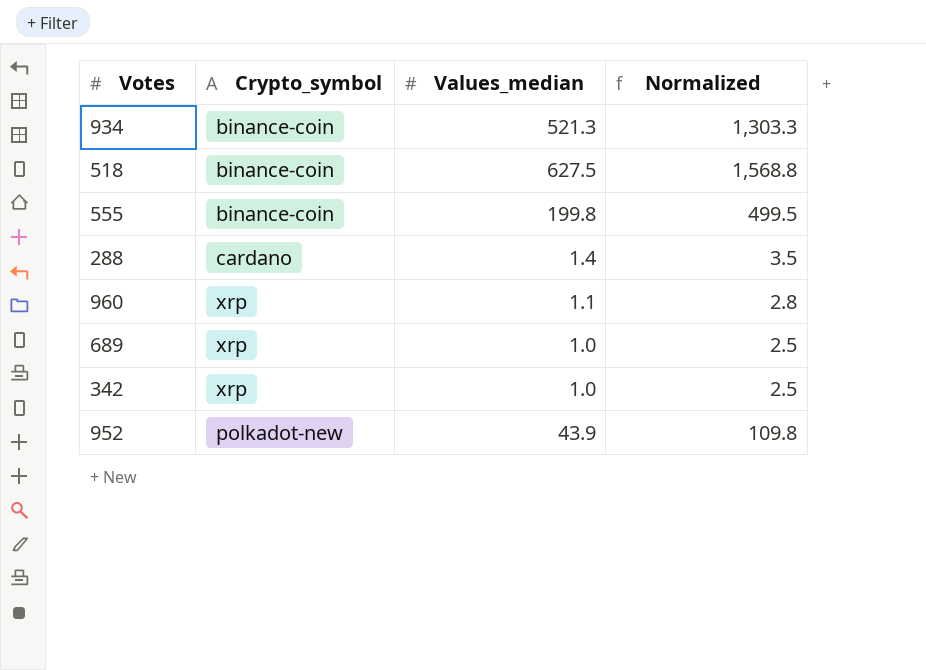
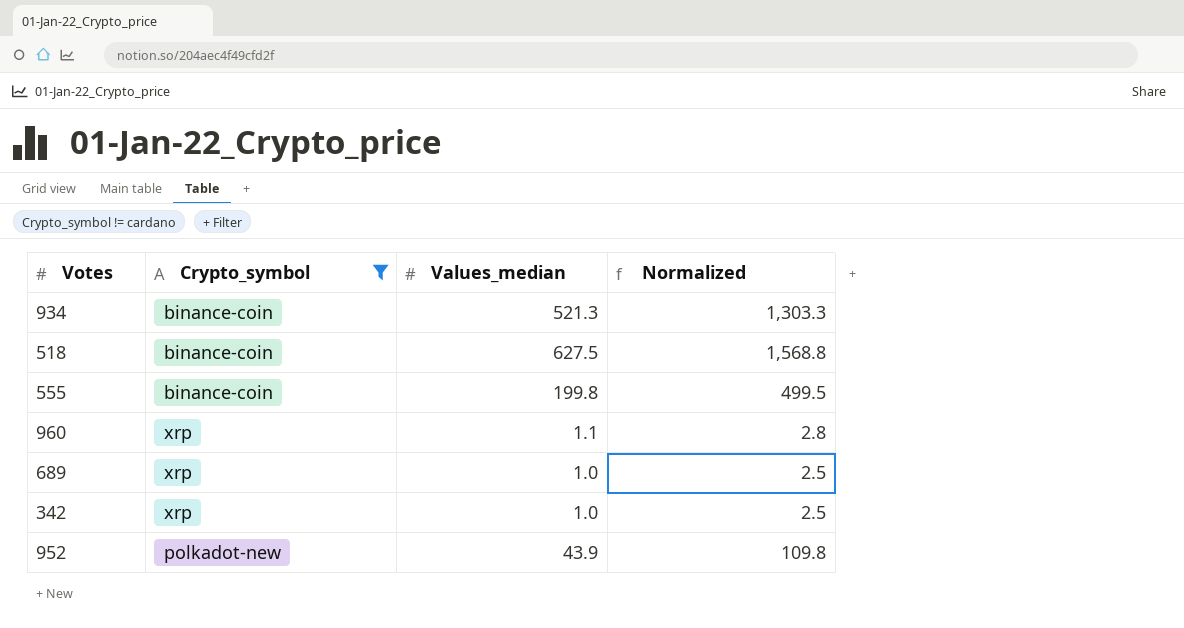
filter: none -> Crypto_symbol != cardano

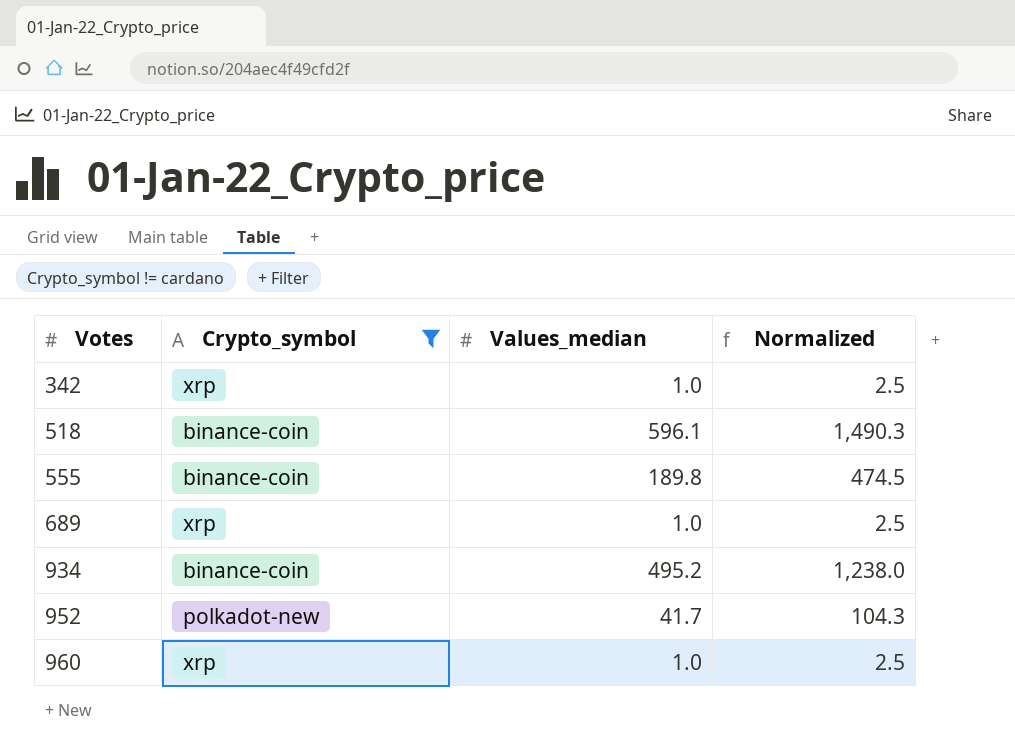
row order: none -> Votes ascending
518 | Values_median: 627.5 -> 596.1
518 | Normalized: 1,568.8 -> 1,490.3
555 | Values_median: 199.8 -> 189.8
555 | Normalized: 499.5 -> 474.5
934 | Values_median: 521.3 -> 495.2
934 | Normalized: 1,303.3 -> 1,238.0
952 | Values_median: 43.9 -> 41.7
952 | Normalized: 109.8 -> 104.3
960 | Values_median: 1.1 -> 1.0
960 | Normalized: 2.8 -> 2.5

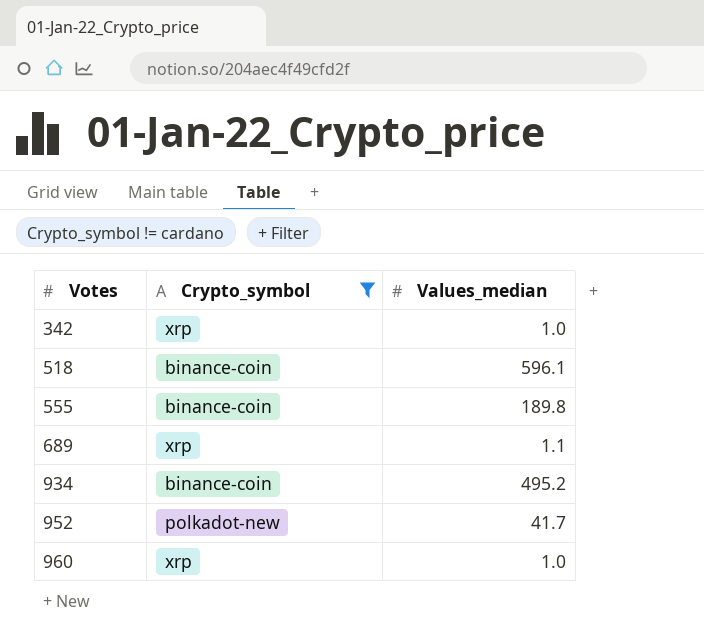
column Normalized | formula: [Values_median] * 2.5 -> none
689 | Values_median: 1.0 -> 1.1

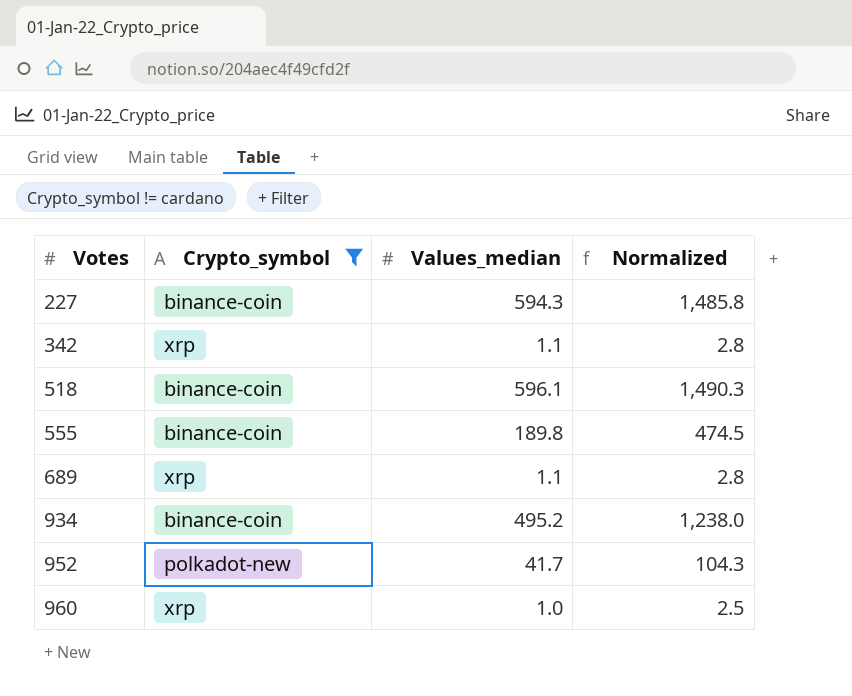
column Normalized | formula: none -> [Values_median] * 2.5
row 227: none -> binance-coin | 594.3 | 1,485.8
342 | Values_median: 1.0 -> 1.1

